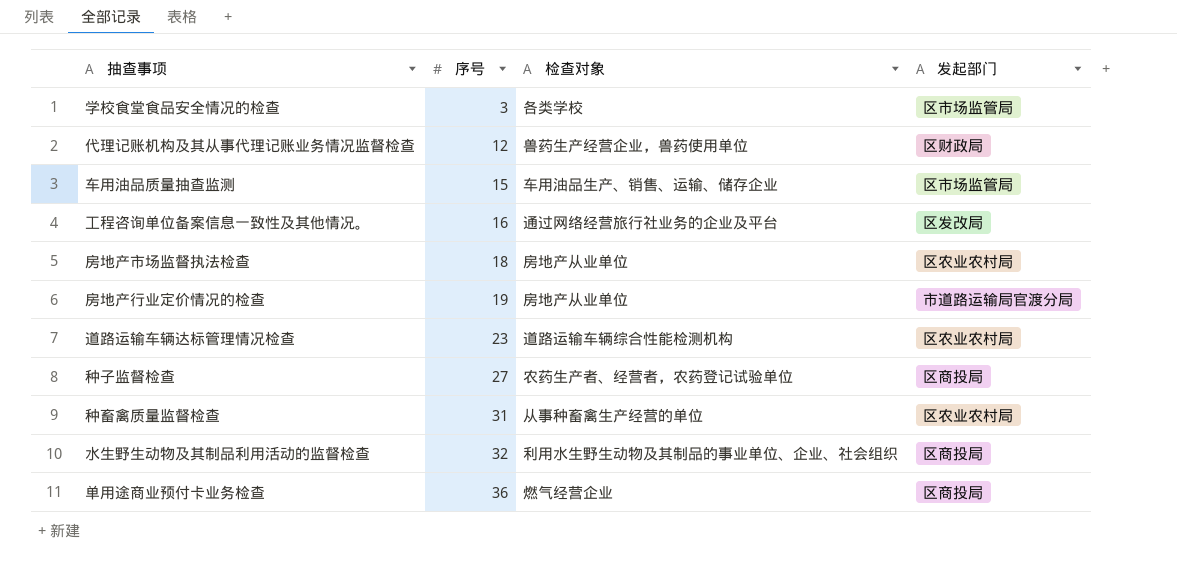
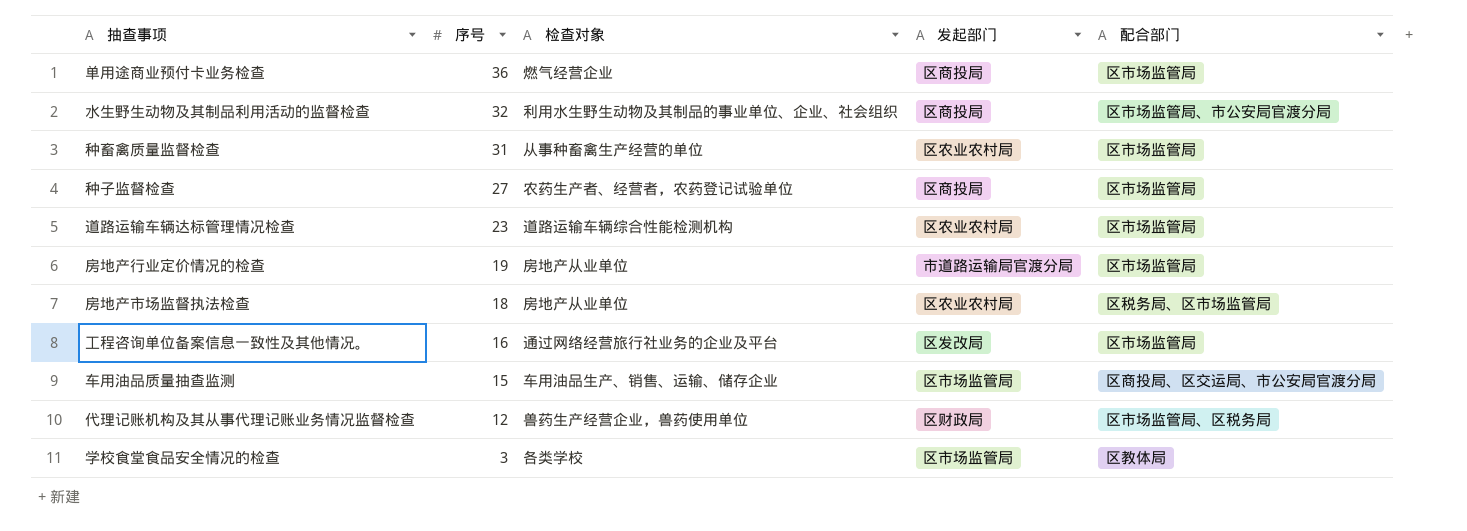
row order: 序号 ascending -> 序号 descending
column 配合部门 | position: none -> 5

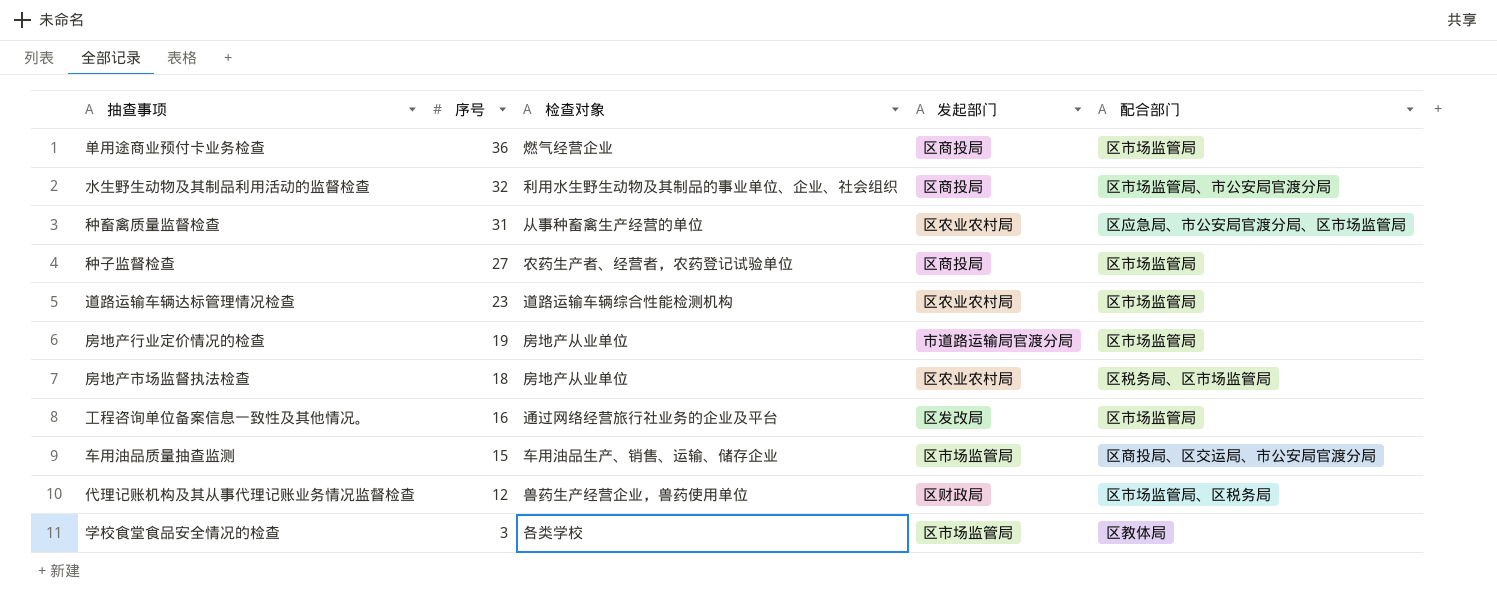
种畜禽质量监督检查 | 配合部门: 区市场监管局 -> 区应急局、市公安局官渡分局、区市场监管局

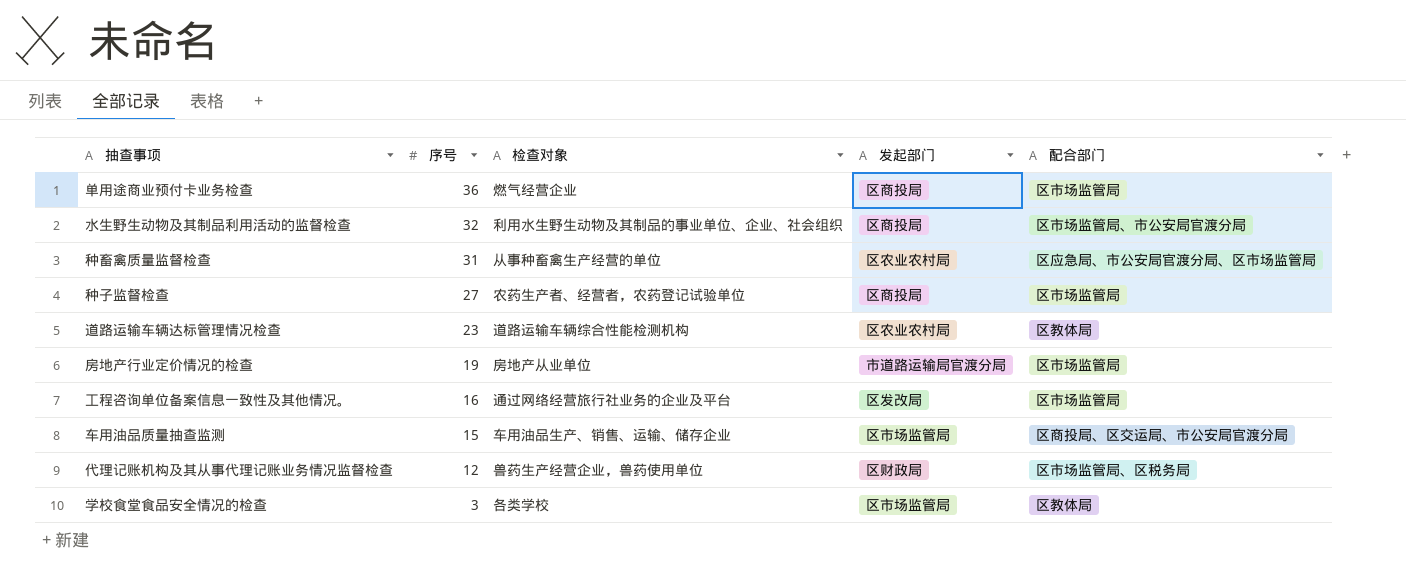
row 房地产市场监督执法检查: 18 | 房地产从业单位 | 区农业农村局 | 区税务局、区市场监管局 -> none
道路运输车辆达标管理情况检查 | 配合部门: 区市场监管局 -> 区教体局

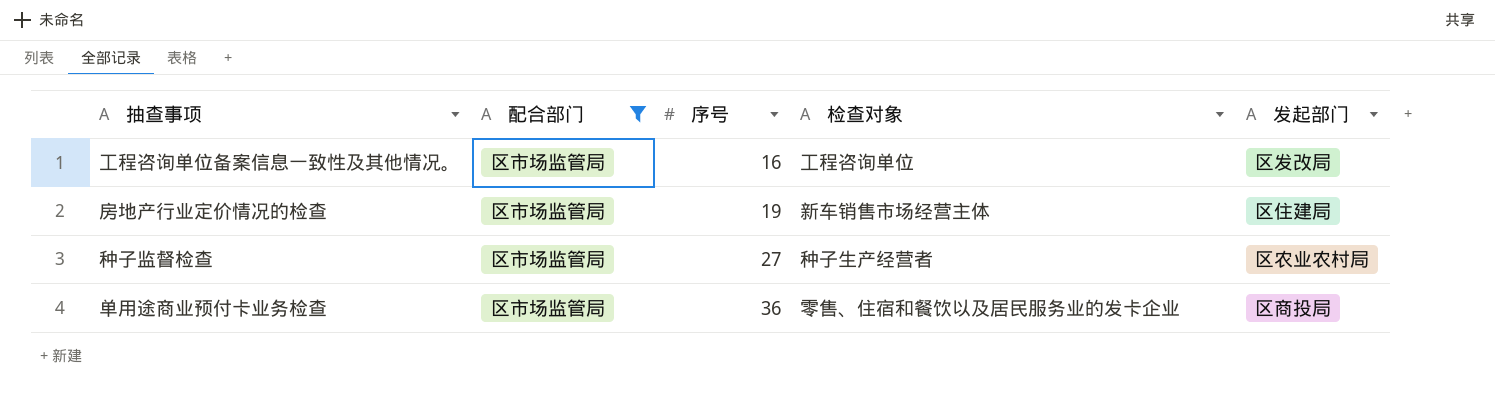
filter: none -> 配合部门 = 区市场监管局
row order: 序号 descending -> 序号 ascending
column 配合部门 | position: 5 -> 2
工程咨询单位备案信息一致性及其他情况。 | 检查对象: 通过网络经营旅行社业务的企业及平台 -> 工程咨询单位
房地产行业定价情况的检查 | 检查对象: 房地产从业单位 -> 新车销售市场经营主体
房地产行业定价情况的检查 | 发起部门: 市道路运输局官渡分局 -> 区住建局
种子监督检查 | 检查对象: 农药生产者、经营者，农药登记试验单位 -> 种子生产经营者
种子监督检查 | 发起部门: 区商投局 -> 区农业农村局
单用途商业预付卡业务检查 | 检查对象: 燃气经营企业 -> 零售、住宿和餐饮以及居民服务业的发卡企业

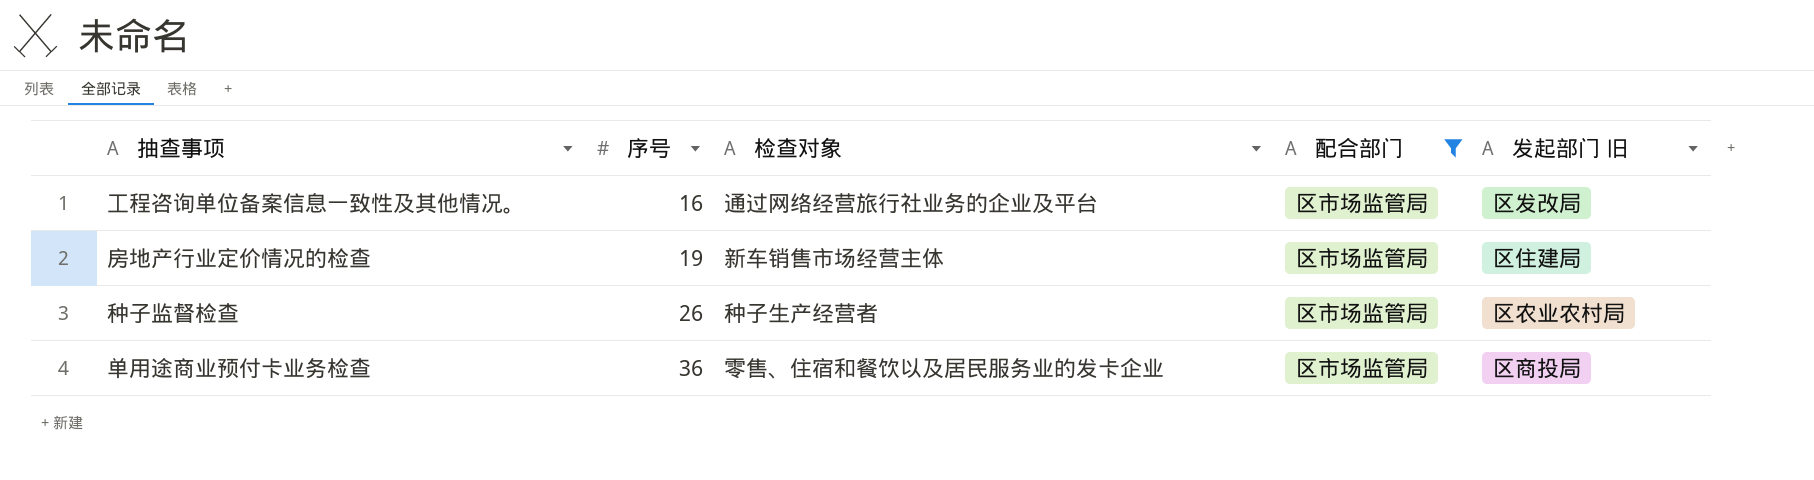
column 配合部门 | position: 2 -> 4
column name: 发起部门 -> 发起部门 旧
工程咨询单位备案信息一致性及其他情况。 | 检查对象: 工程咨询单位 -> 通过网络经营旅行社业务的企业及平台
种子监督检查 | 序号: 27 -> 26

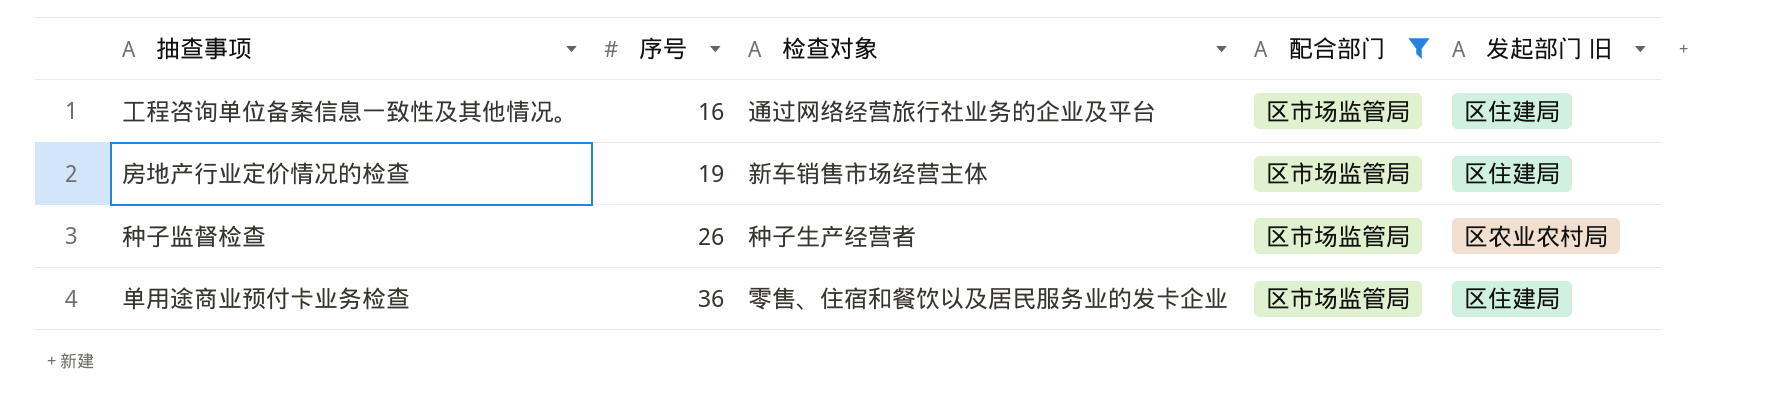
工程咨询单位备案信息一致性及其他情况。 | 发起部门 旧: 区发改局 -> 区住建局
单用途商业预付卡业务检查 | 发起部门 旧: 区商投局 -> 区住建局

